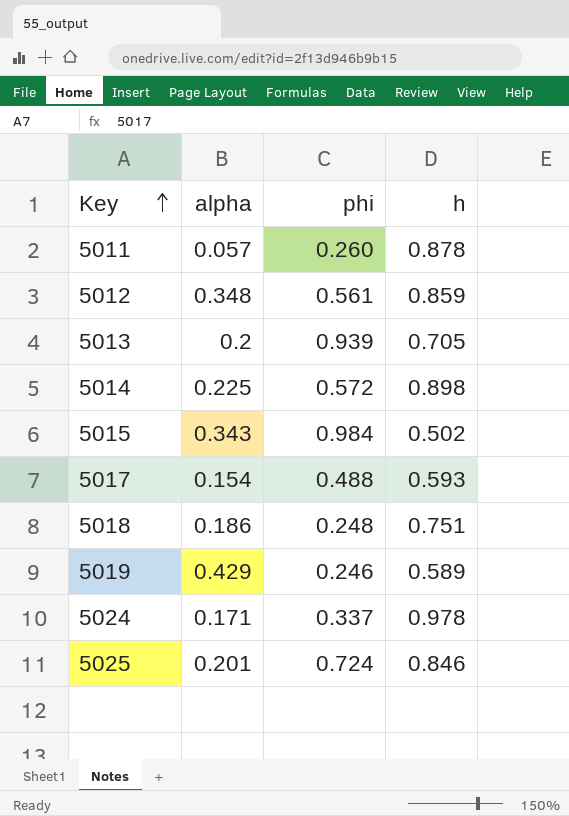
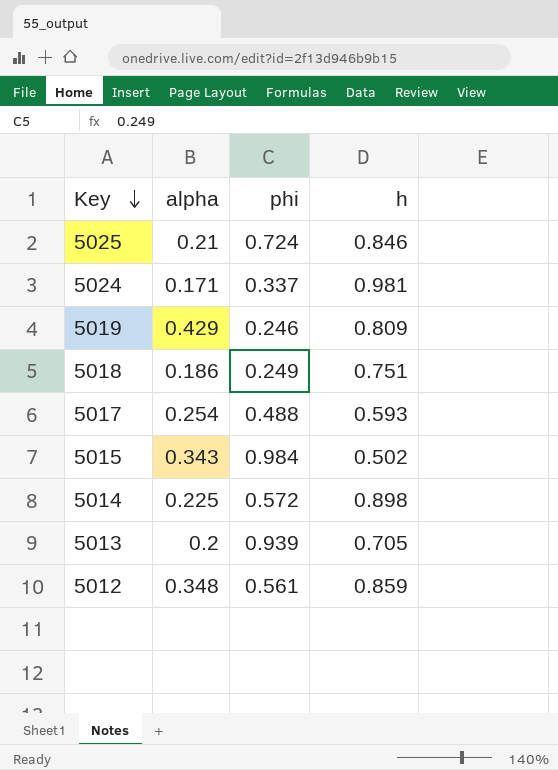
row order: Key ascending -> Key descending
row 5011: 0.057 | 0.260 | 0.878 -> none
5025 | alpha: 0.201 -> 0.21
5024 | h: 0.978 -> 0.981
5019 | h: 0.589 -> 0.809
5018 | phi: 0.248 -> 0.249
5017 | alpha: 0.154 -> 0.254

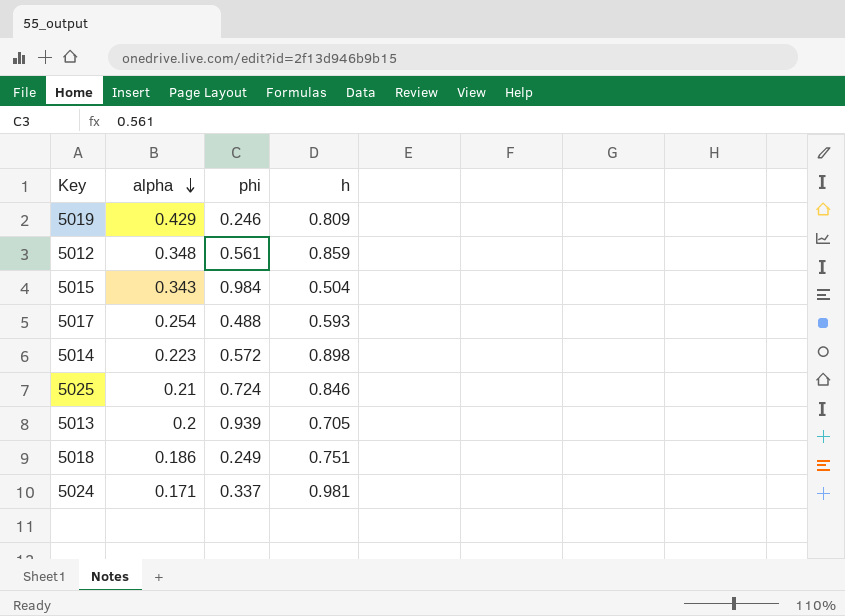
row order: Key descending -> alpha descending
5015 | h: 0.502 -> 0.504
5014 | alpha: 0.225 -> 0.223

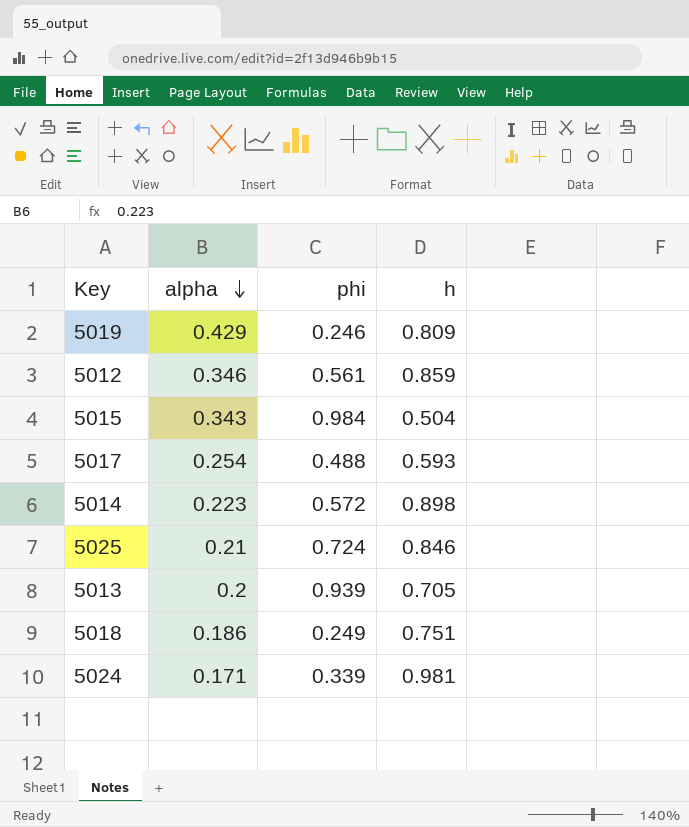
5012 | alpha: 0.348 -> 0.346
5024 | phi: 0.337 -> 0.339

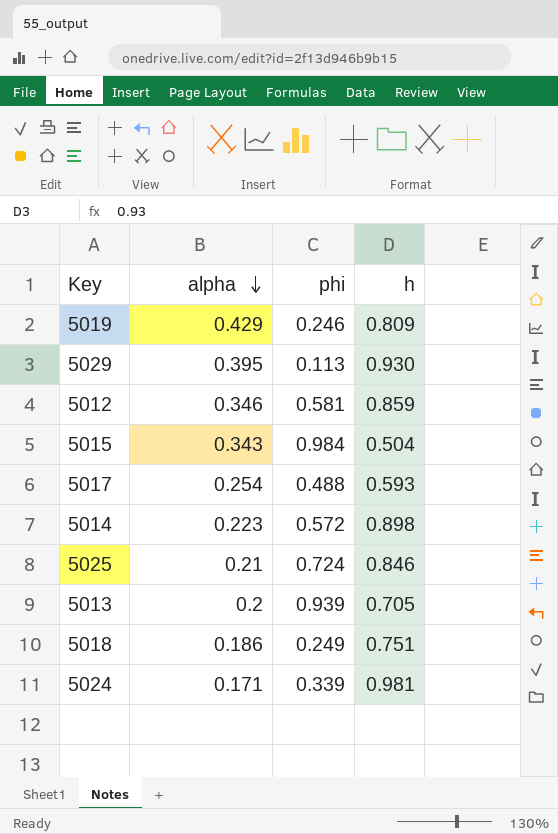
row 5029: none -> 0.395 | 0.113 | 0.930
5012 | phi: 0.561 -> 0.581

